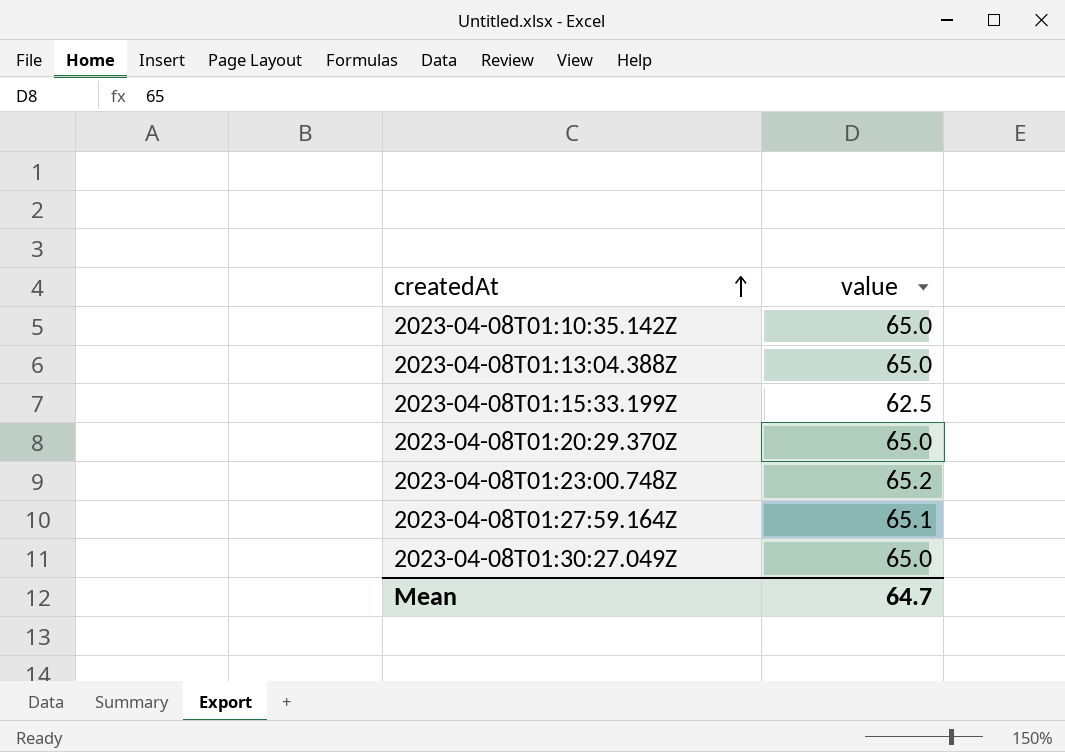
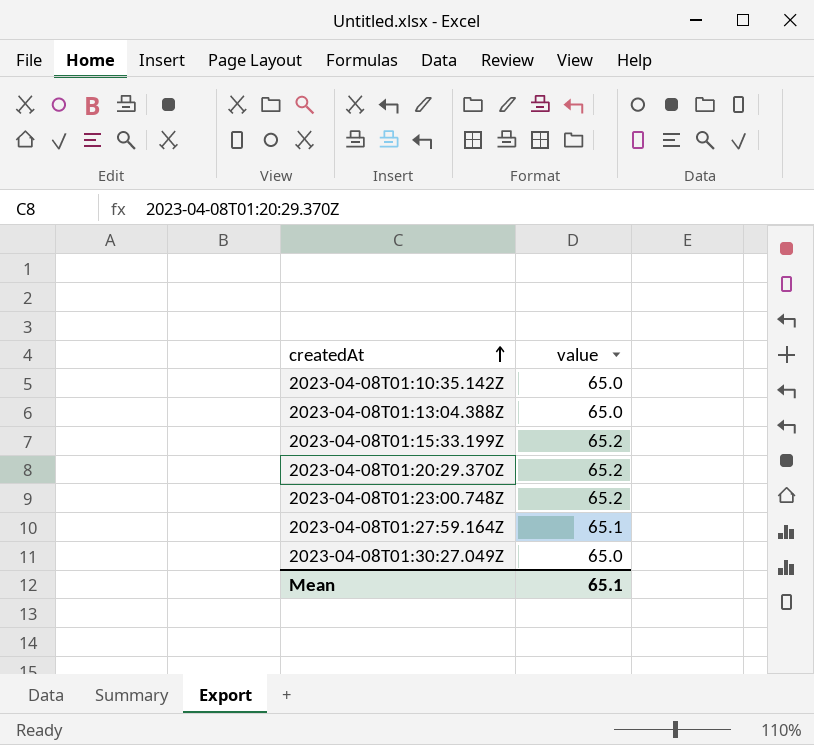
2023-04-08T01:15:33.199Z | value: 62.5 -> 65.2
2023-04-08T01:20:29.370Z | value: 65.0 -> 65.2
Mean | value: 64.7 -> 65.1

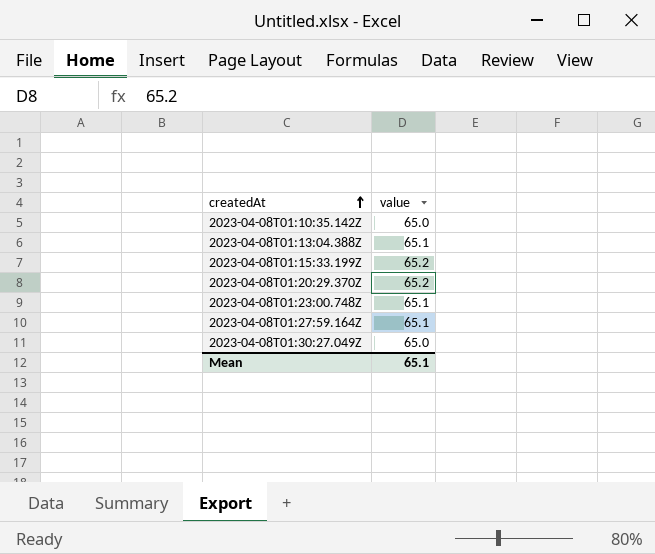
2023-04-08T01:13:04.388Z | value: 65.0 -> 65.1
2023-04-08T01:23:00.748Z | value: 65.2 -> 65.1

